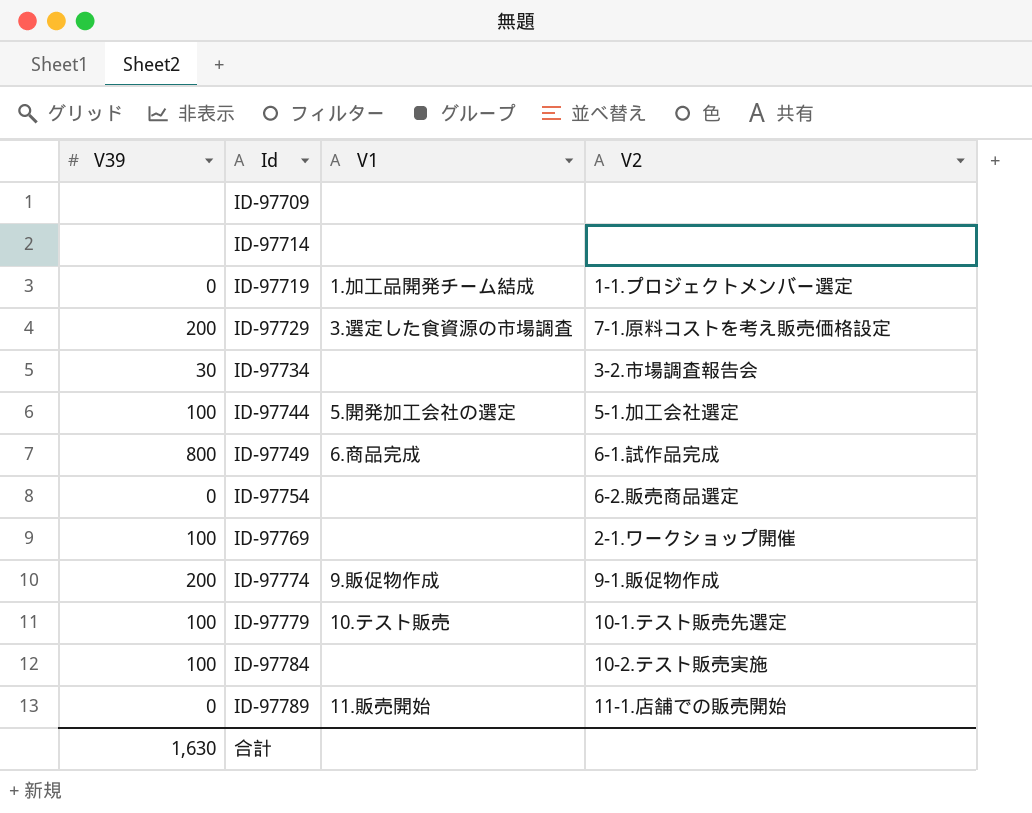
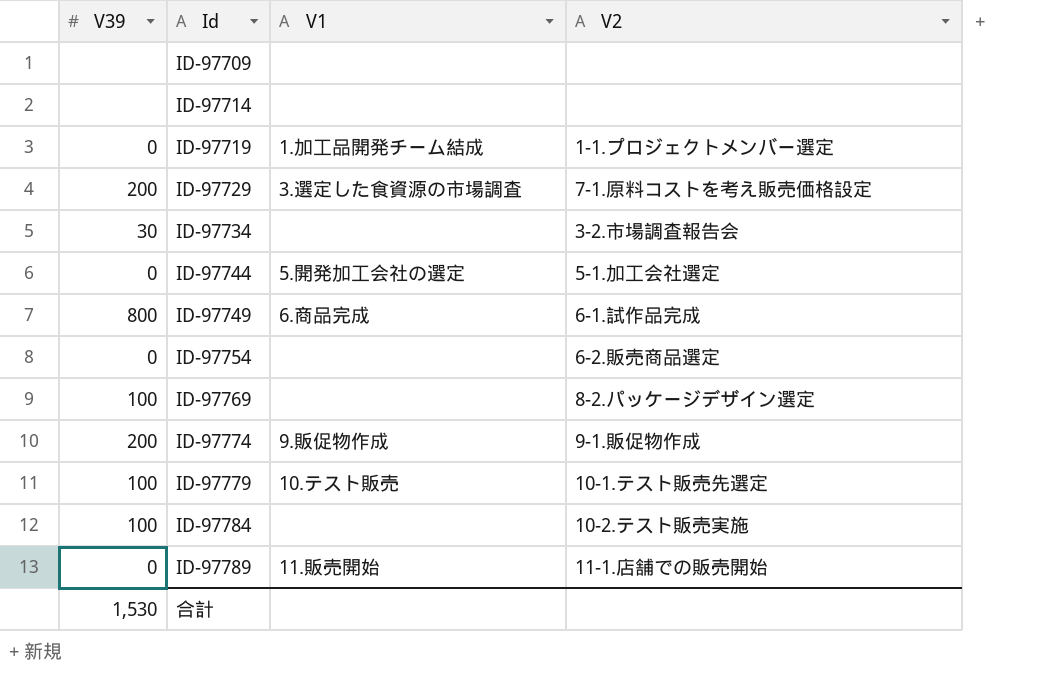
ID-97744 | V39: 100 -> 0
ID-97769 | V2: 2-1.ワークショップ開催 -> 8-2.パッケージデザイン選定
合計 | V39: 1,630 -> 1,530

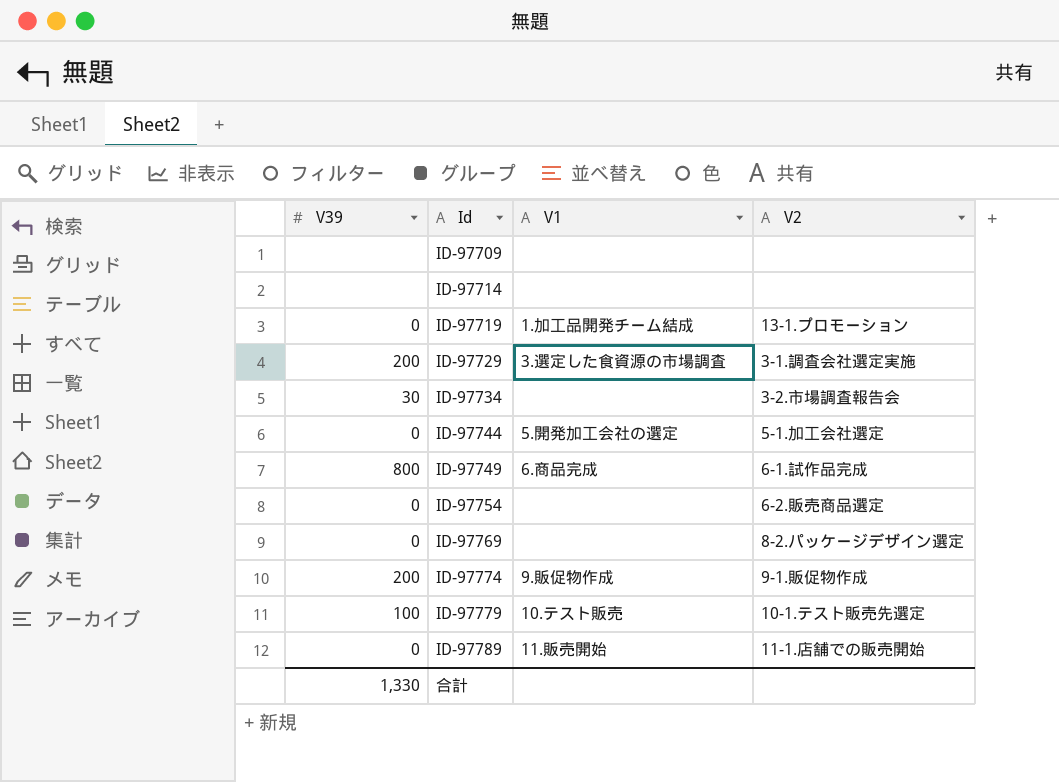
row ID-97784: 100 | none | 10-2.テスト販売実施 -> none
ID-97719 | V2: 1-1.プロジェクトメンバー選定 -> 13-1.プロモーション
ID-97729 | V2: 7-1.原料コストを考え販売価格設定 -> 3-1.調査会社選定実施
ID-97769 | V39: 100 -> 0
合計 | V39: 1,530 -> 1,330

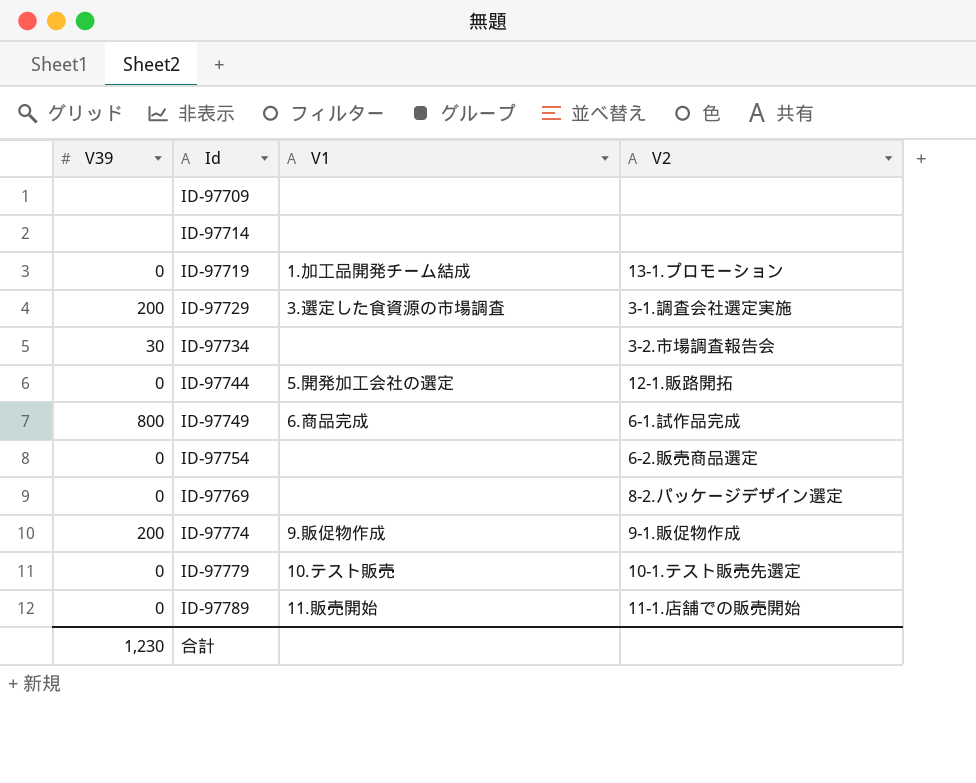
ID-97744 | V2: 5-1.加工会社選定 -> 12-1.販路開拓
ID-97779 | V39: 100 -> 0
合計 | V39: 1,330 -> 1,230

